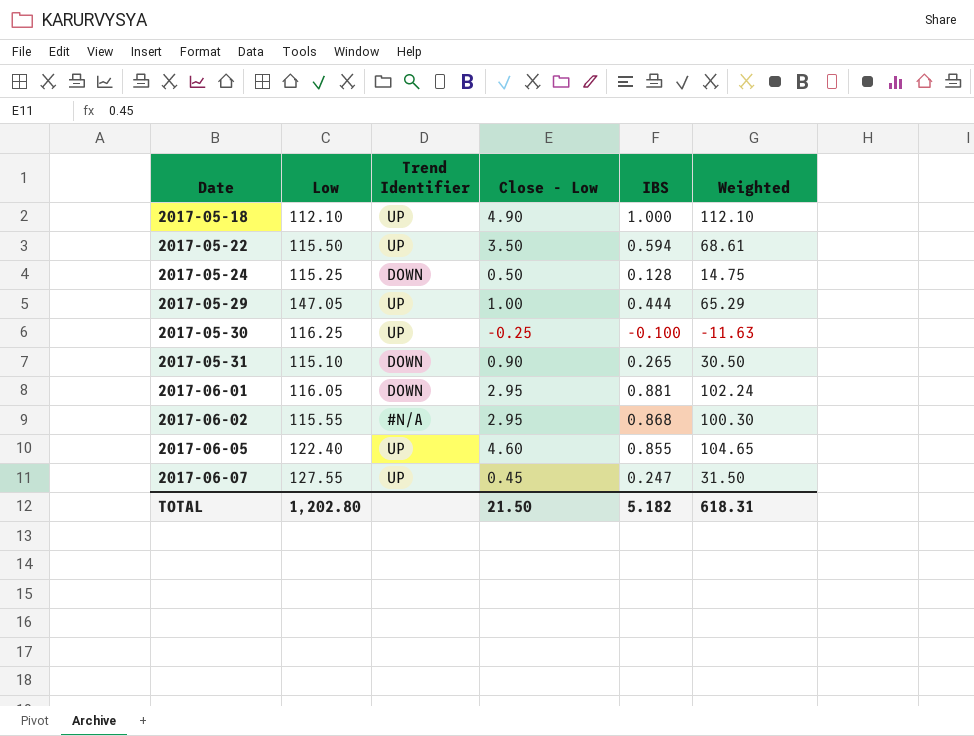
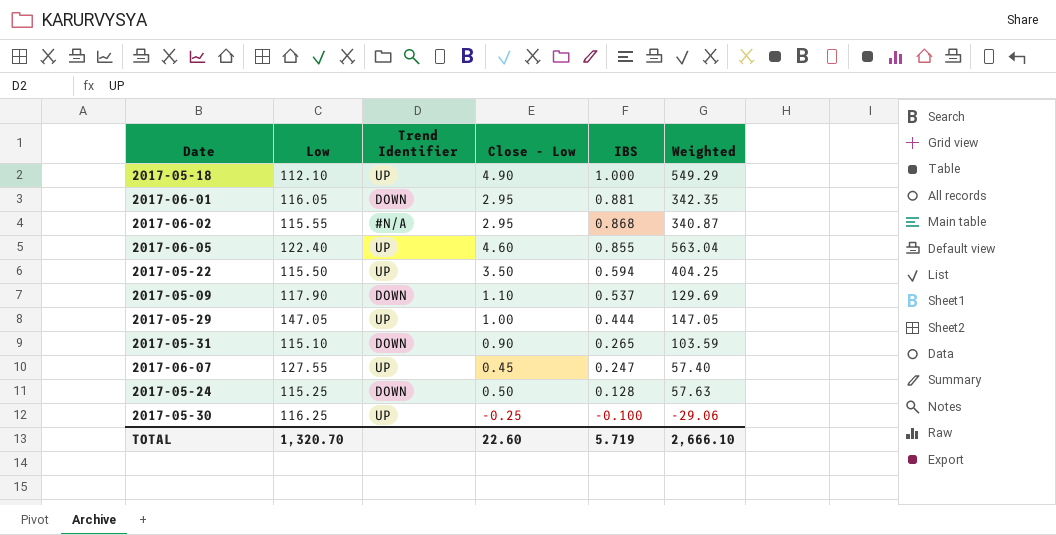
row order: Date ascending -> IBS descending
column Weighted | formula: [Low] * [IBS] -> [Low] * [Close - Low]
row 2017-05-09: none -> 117.90 | DOWN | 1.10 | 0.537 | 129.69
TOTAL | Low: 1,202.80 -> 1,320.70
TOTAL | Close - Low: 21.50 -> 22.60
TOTAL | IBS: 5.182 -> 5.719
TOTAL | Weighted: 618.31 -> 2,666.10

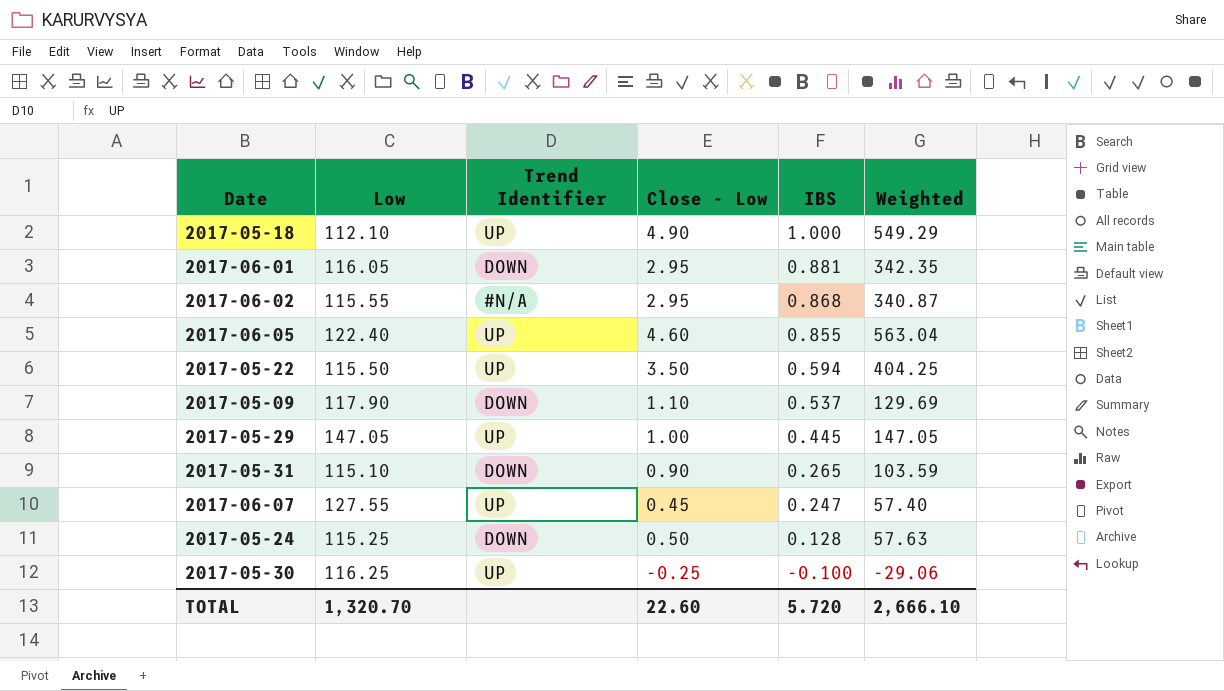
2017-05-29 | IBS: 0.444 -> 0.445
TOTAL | IBS: 5.719 -> 5.720

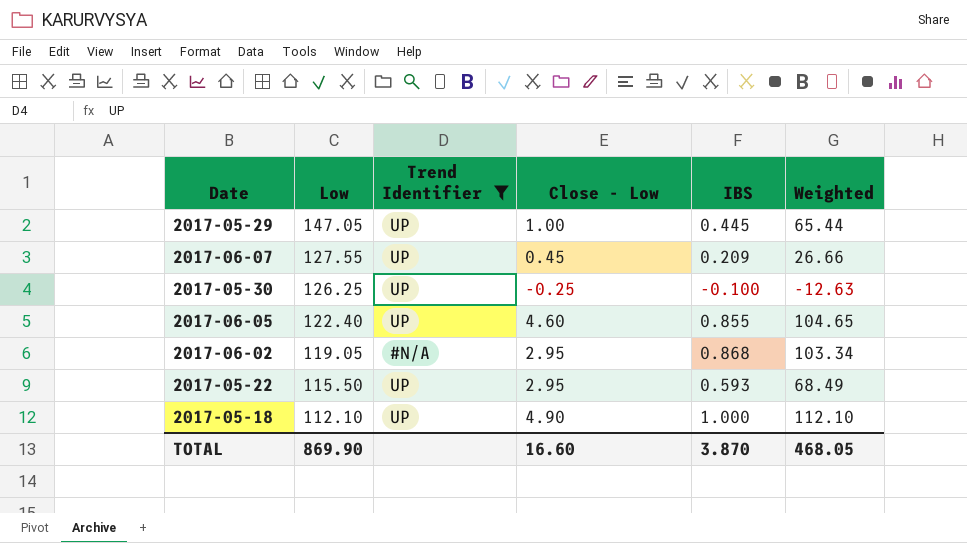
filter: none -> Trend Identifier != DOWN
row order: IBS descending -> Low descending
column Weighted | formula: [Low] * [Close - Low] -> [Low] * [IBS]
2017-06-07 | IBS: 0.247 -> 0.209
2017-05-30 | Low: 116.25 -> 126.25
2017-06-02 | Low: 115.55 -> 119.05
2017-05-22 | Close - Low: 3.50 -> 2.95
2017-05-22 | IBS: 0.594 -> 0.593
TOTAL | Low: 1,320.70 -> 869.90
TOTAL | Close - Low: 22.60 -> 16.60
TOTAL | IBS: 5.720 -> 3.870
TOTAL | Weighted: 2,666.10 -> 468.05

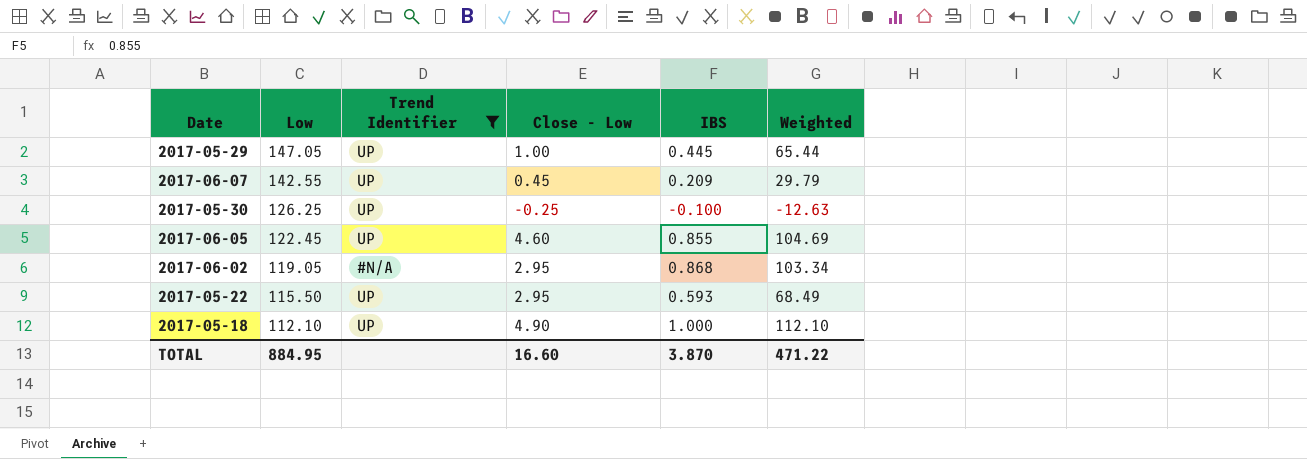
2017-06-07 | Low: 127.55 -> 142.55
2017-06-07 | Weighted: 26.66 -> 29.79
2017-06-05 | Low: 122.40 -> 122.45
2017-06-05 | Weighted: 104.65 -> 104.69
TOTAL | Low: 869.90 -> 884.95
TOTAL | Weighted: 468.05 -> 471.22

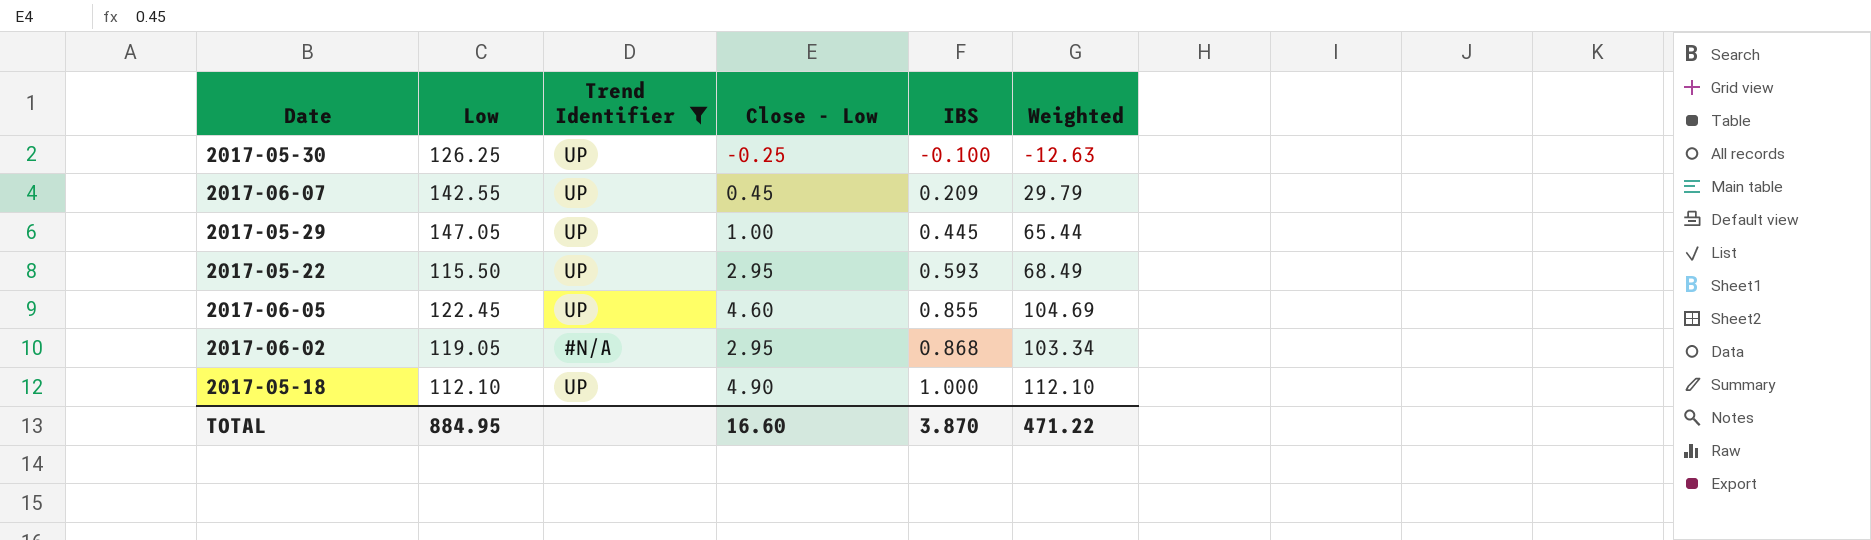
row order: Low descending -> IBS ascending

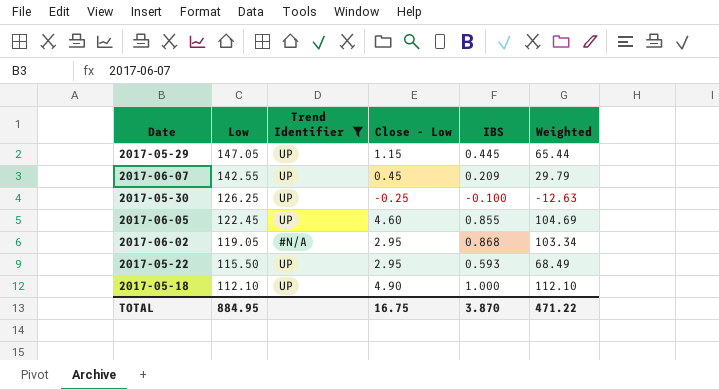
row order: IBS ascending -> Low descending
2017-05-29 | Close - Low: 1.00 -> 1.15
TOTAL | Close - Low: 16.60 -> 16.75

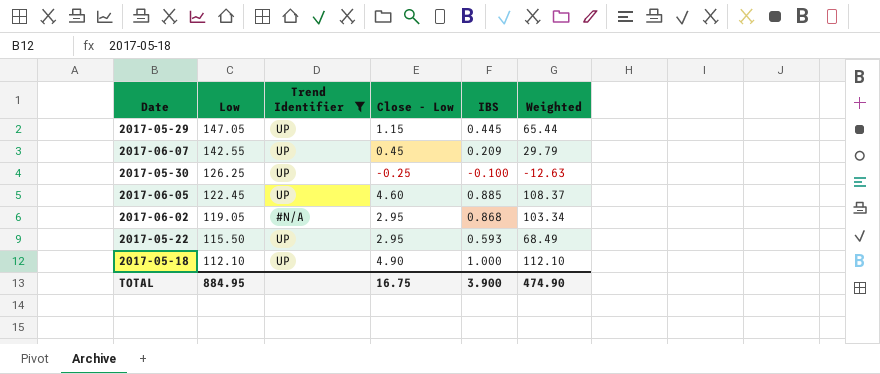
2017-06-05 | IBS: 0.855 -> 0.885
2017-06-05 | Weighted: 104.69 -> 108.37
TOTAL | IBS: 3.870 -> 3.900
TOTAL | Weighted: 471.22 -> 474.90

